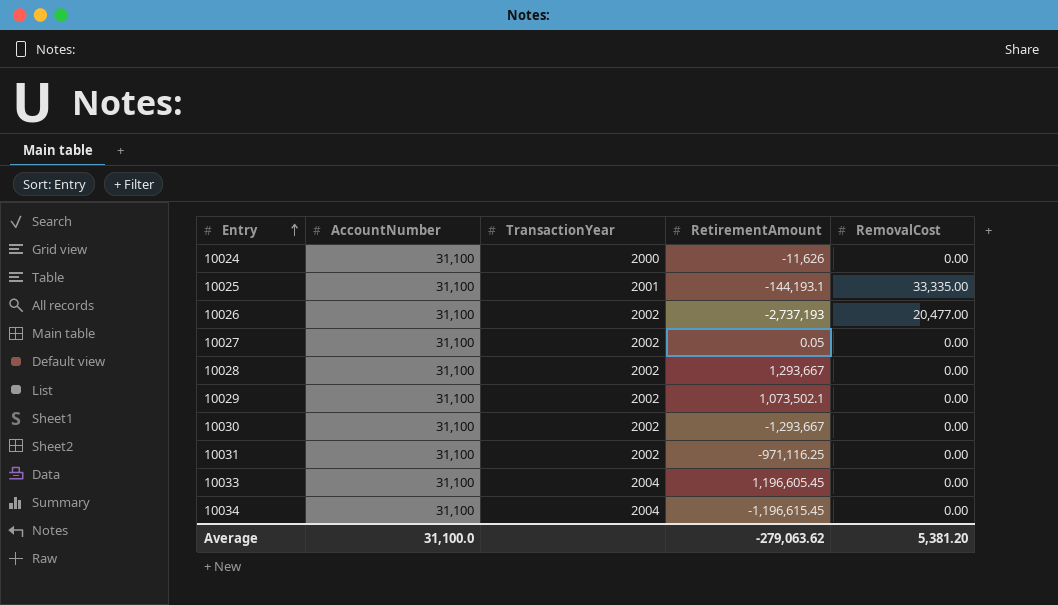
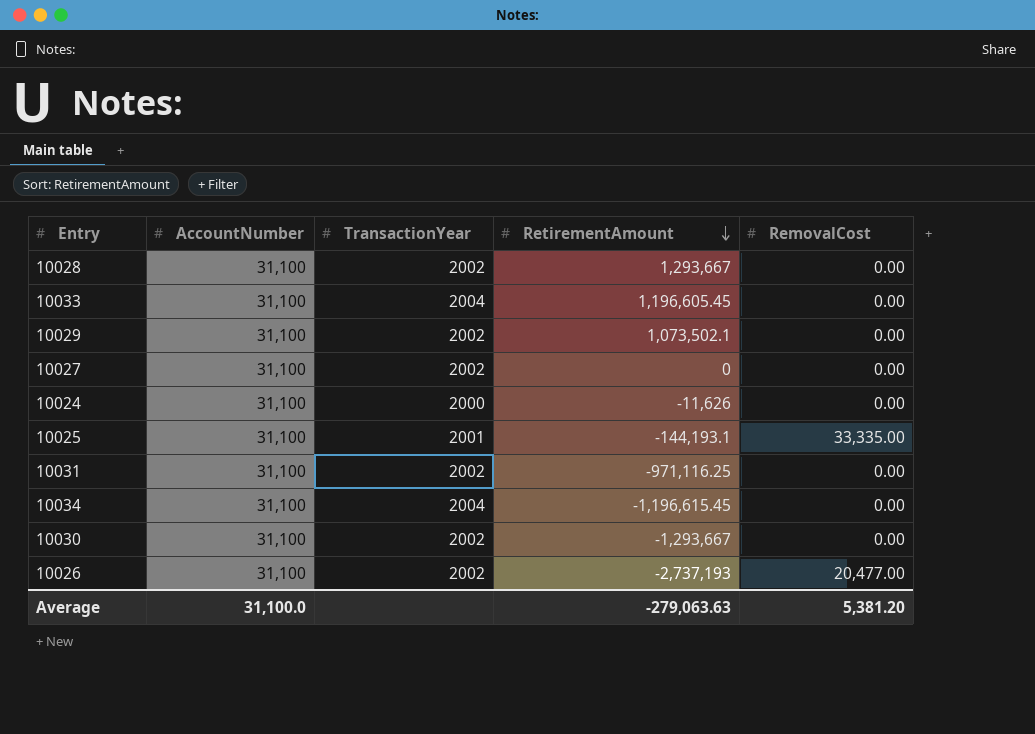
row order: Entry ascending -> RetirementAmount descending
10027 | RetirementAmount: 0.05 -> 0
Average | RetirementAmount: -279,063.62 -> -279,063.63

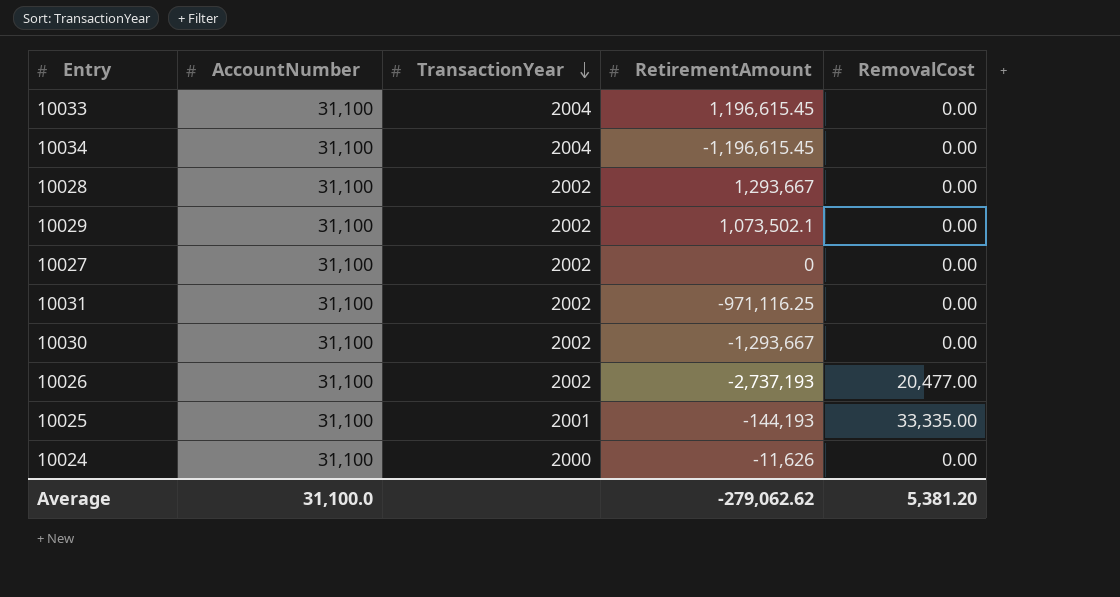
row order: RetirementAmount descending -> TransactionYear descending
10033 | RetirementAmount: 1,196,605.45 -> 1,196,615.45
10025 | RetirementAmount: -144,193.1 -> -144,193
Average | RetirementAmount: -279,063.63 -> -279,062.62

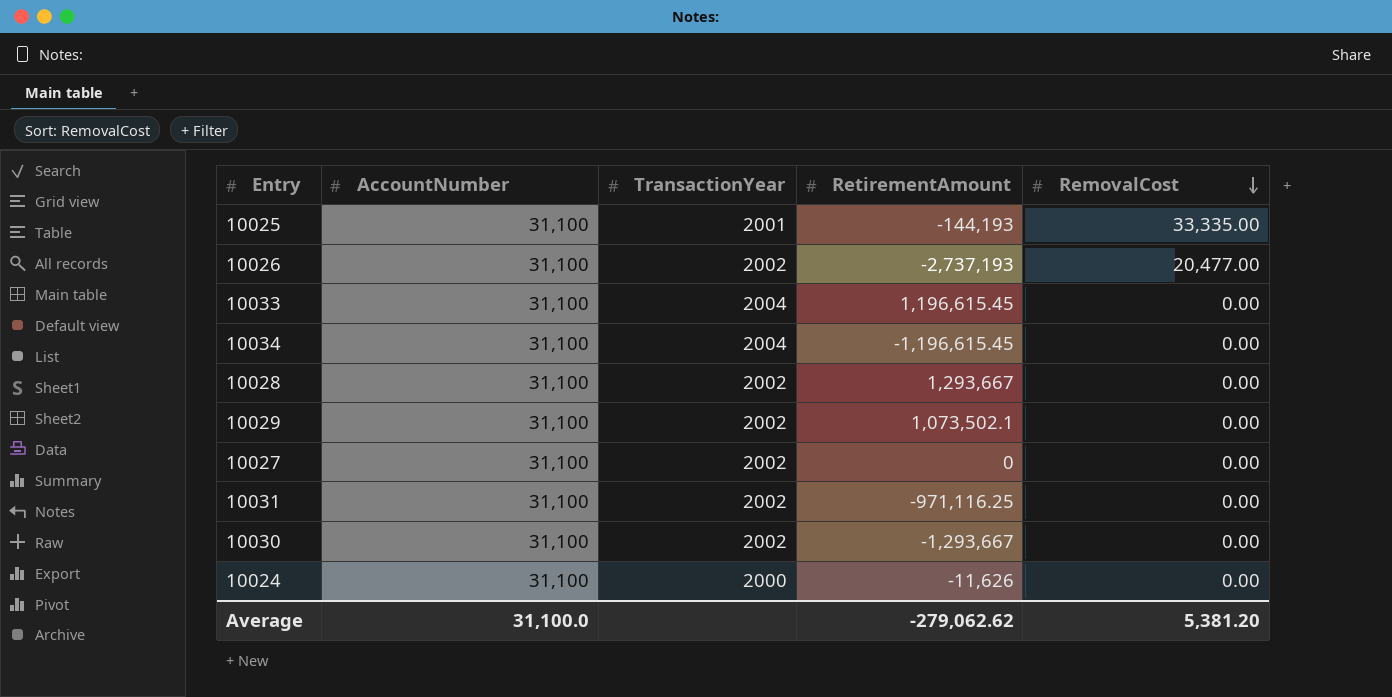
row order: TransactionYear descending -> RemovalCost descending

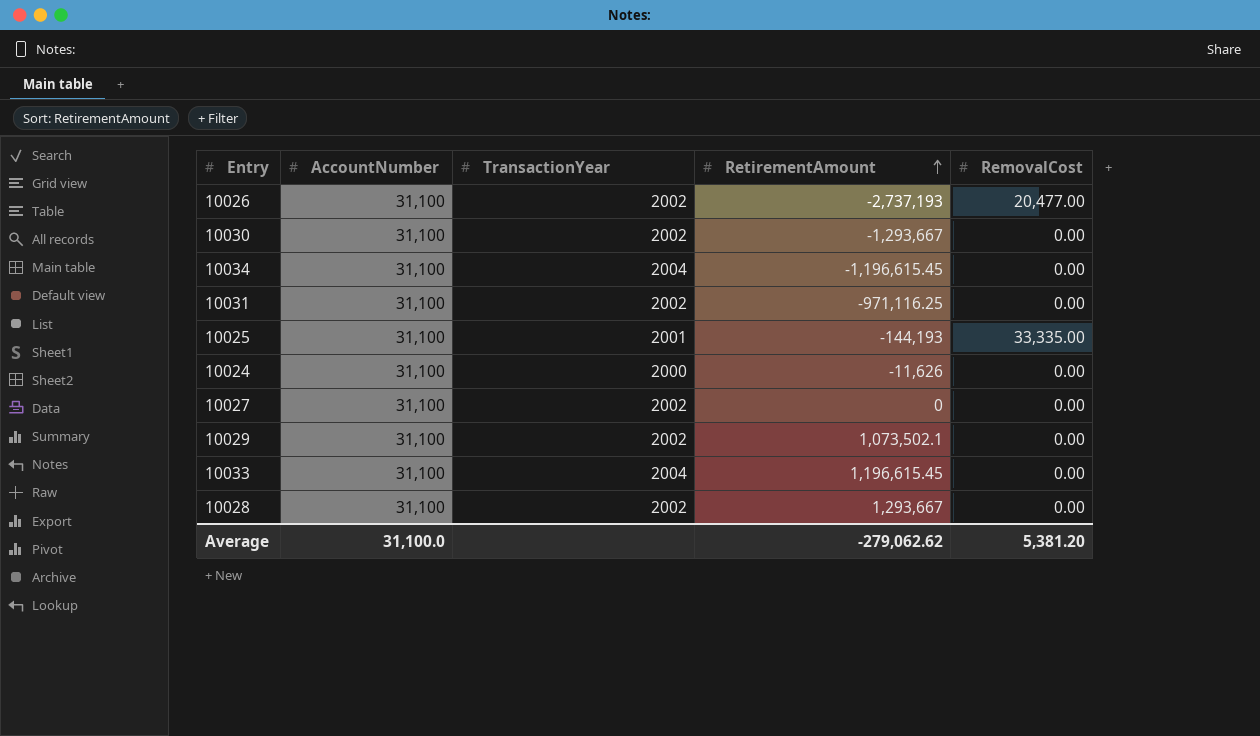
row order: RemovalCost descending -> RetirementAmount ascending

